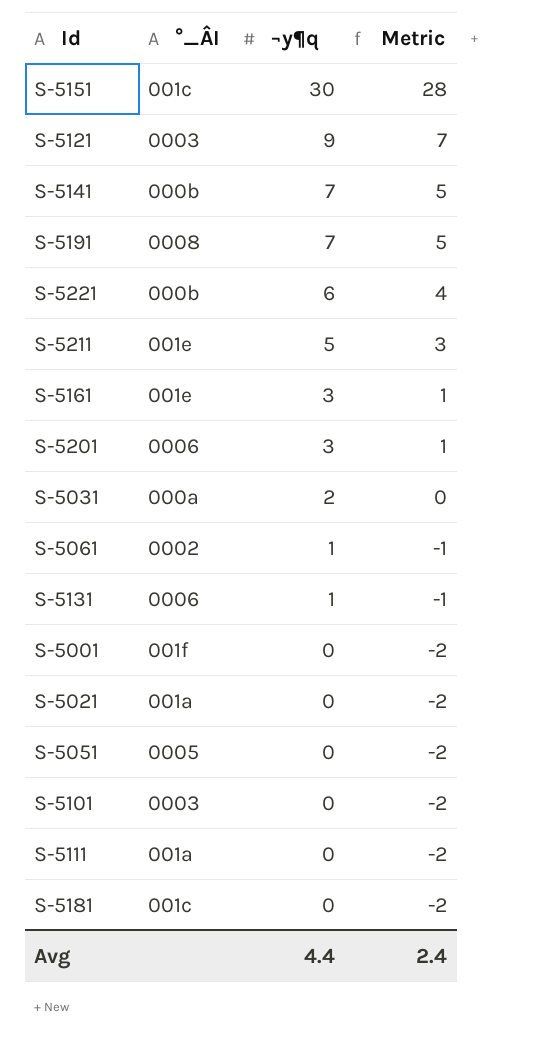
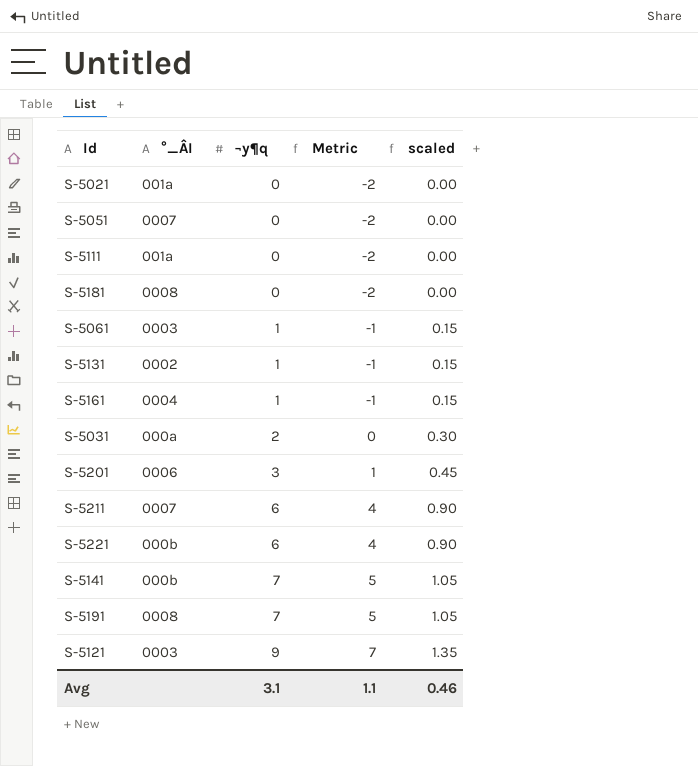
row order: ¬y¶q descending -> ¬y¶q ascending
column scaled | formula: none -> [¬y¶q] * 0.15
row S-5151: 001c | 30 | 28 -> none
row S-5001: 001f | 0 | -2 -> none
row S-5101: 0003 | 0 | -2 -> none
S-5051 | °_ÂI: 0005 -> 0007
S-5181 | °_ÂI: 001c -> 0008
S-5061 | °_ÂI: 0002 -> 0003
S-5131 | °_ÂI: 0006 -> 0002
S-5161 | °_ÂI: 001e -> 0004
S-5161 | ¬y¶q: 3 -> 1
S-5161 | Metric: 1 -> -1
S-5211 | °_ÂI: 001e -> 0007
S-5211 | ¬y¶q: 5 -> 6
S-5211 | Metric: 3 -> 4
Avg | ¬y¶q: 4.4 -> 3.1
Avg | Metric: 2.4 -> 1.1

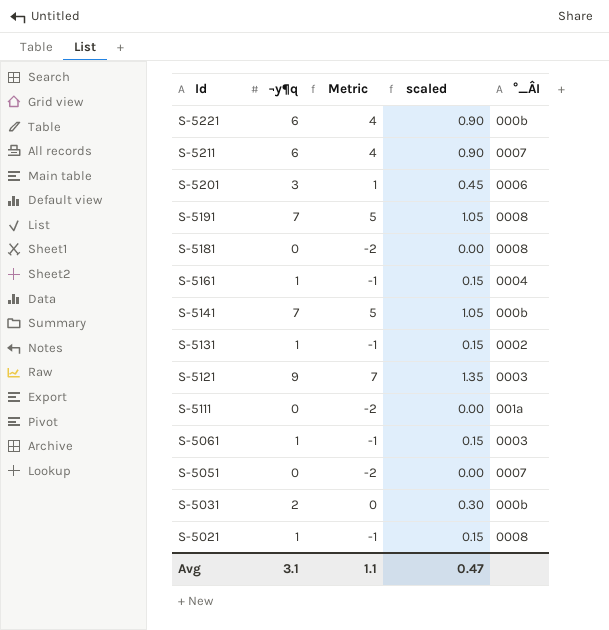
row order: ¬y¶q ascending -> Id descending
column °_ÂI | position: 2 -> 5
S-5031 | °_ÂI: 000a -> 000b
S-5021 | ¬y¶q: 0 -> 1
S-5021 | Metric: -2 -> -1
S-5021 | scaled: 0.00 -> 0.15
S-5021 | °_ÂI: 001a -> 0008
Avg | scaled: 0.46 -> 0.47

